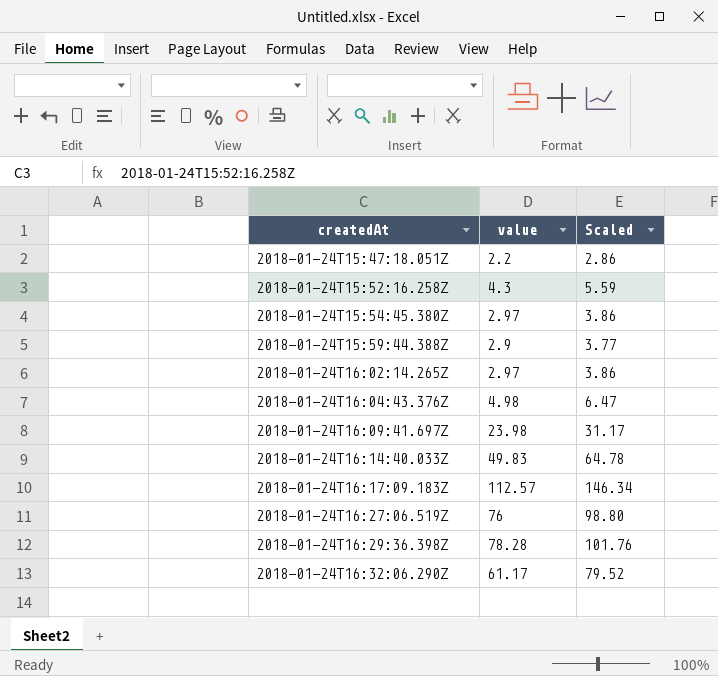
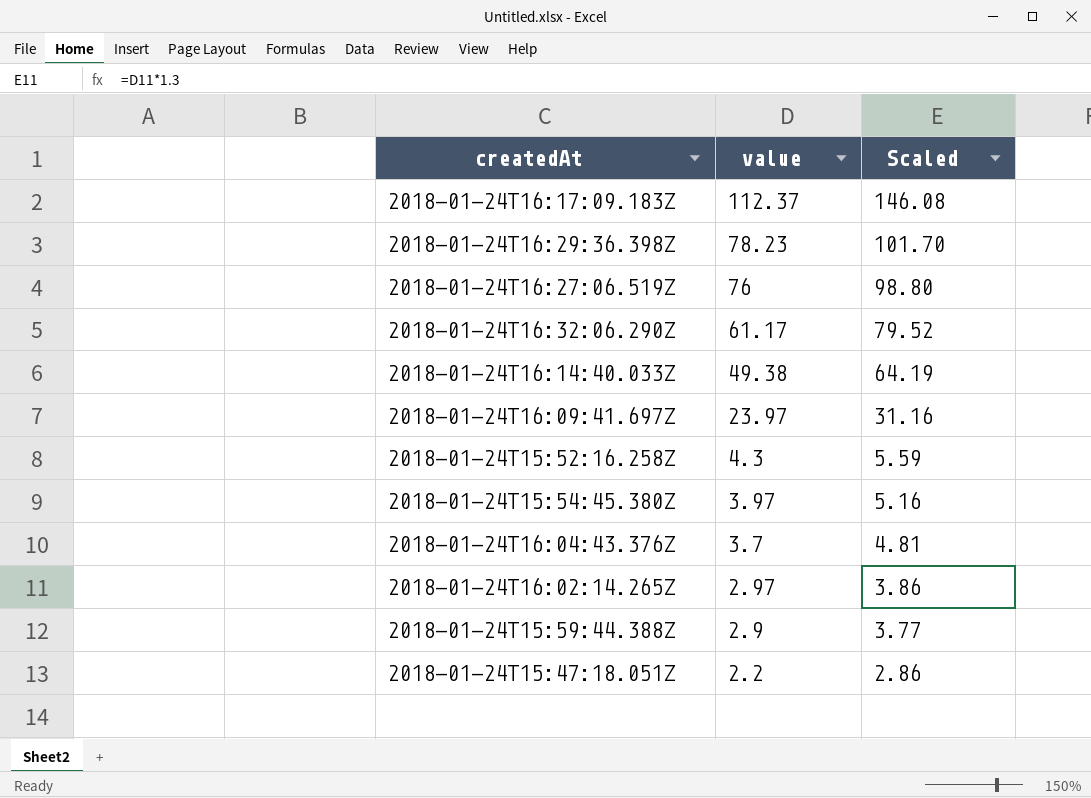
row order: createdAt ascending -> value descending
2018-01-24T16:17:09.183Z | value: 112.57 -> 112.37
2018-01-24T16:17:09.183Z | Scaled: 146.34 -> 146.08
2018-01-24T16:29:36.398Z | value: 78.28 -> 78.23
2018-01-24T16:29:36.398Z | Scaled: 101.76 -> 101.70
2018-01-24T16:14:40.033Z | value: 49.83 -> 49.38
2018-01-24T16:14:40.033Z | Scaled: 64.78 -> 64.19
2018-01-24T16:09:41.697Z | value: 23.98 -> 23.97
2018-01-24T16:09:41.697Z | Scaled: 31.17 -> 31.16
2018-01-24T15:54:45.380Z | value: 2.97 -> 3.97
2018-01-24T15:54:45.380Z | Scaled: 3.86 -> 5.16
2018-01-24T16:04:43.376Z | value: 4.98 -> 3.7
2018-01-24T16:04:43.376Z | Scaled: 6.47 -> 4.81

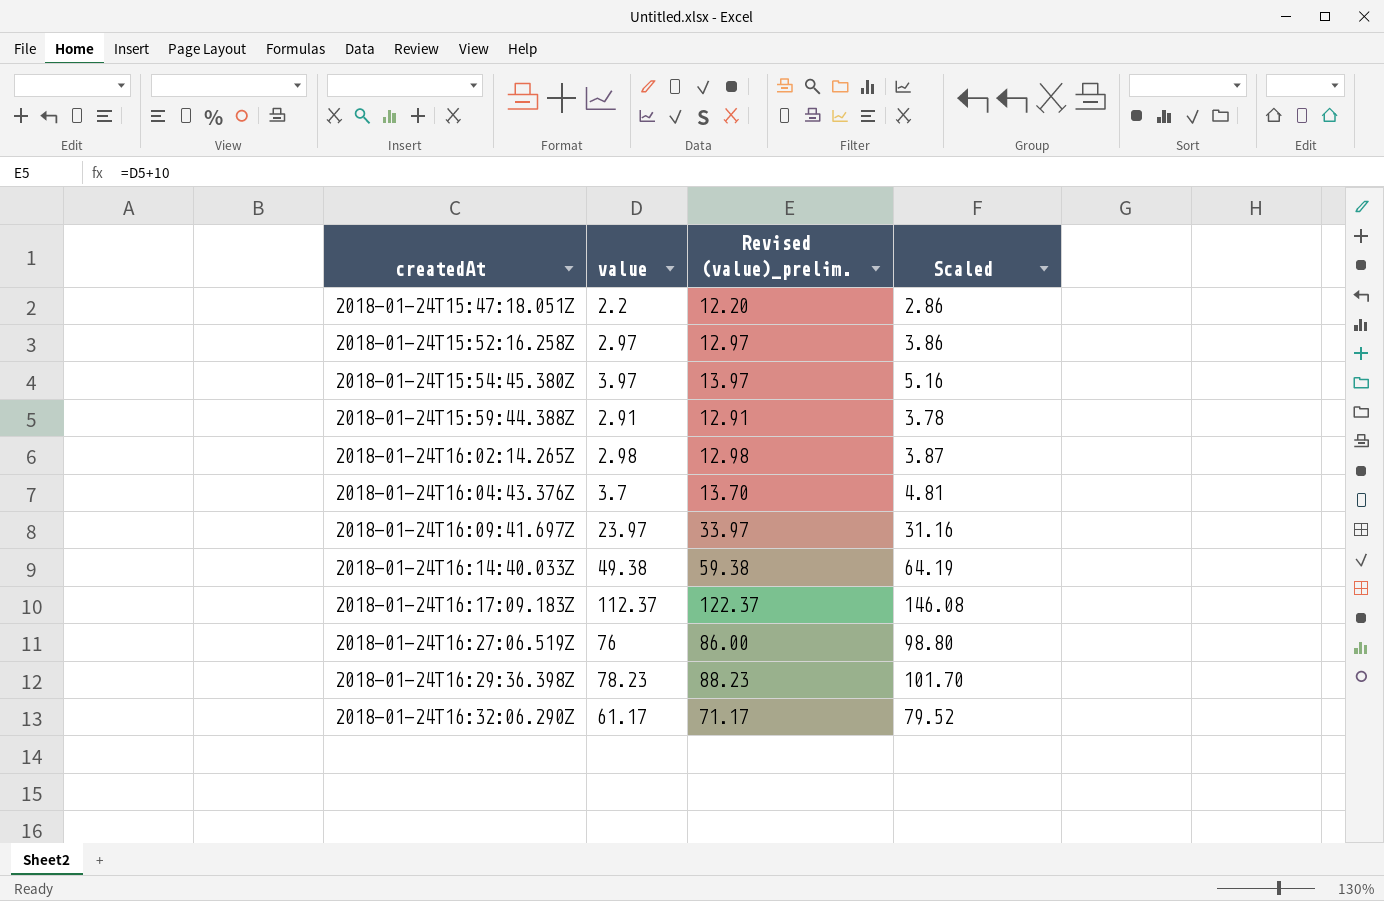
row order: value descending -> createdAt ascending
column Revised (value)_prelim. | formula: none -> [value] + 10
2018-01-24T15:52:16.258Z | value: 4.3 -> 2.97
2018-01-24T15:52:16.258Z | Scaled: 5.59 -> 3.86
2018-01-24T15:59:44.388Z | value: 2.9 -> 2.91
2018-01-24T15:59:44.388Z | Scaled: 3.77 -> 3.78
2018-01-24T16:02:14.265Z | value: 2.97 -> 2.98
2018-01-24T16:02:14.265Z | Scaled: 3.86 -> 3.87

